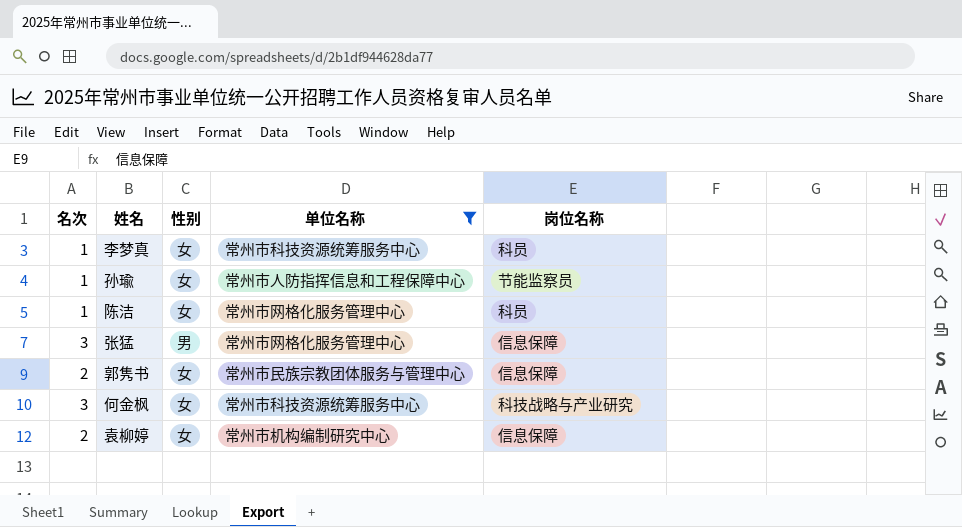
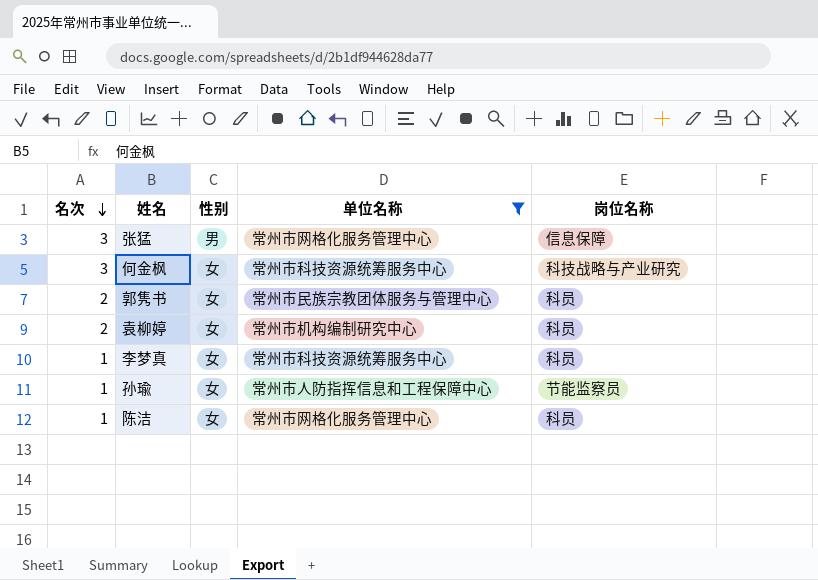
row order: none -> 名次 descending
郭隽书 | 岗位名称: 信息保障 -> 科员
袁柳婷 | 岗位名称: 信息保障 -> 科员

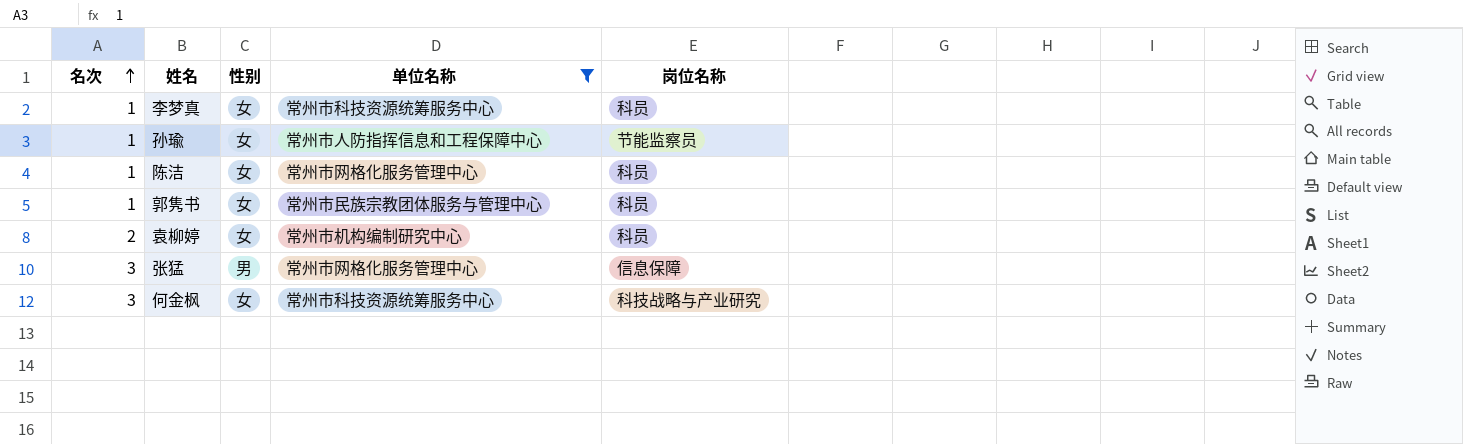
row order: 名次 descending -> 名次 ascending
郭隽书 | 名次: 2 -> 1

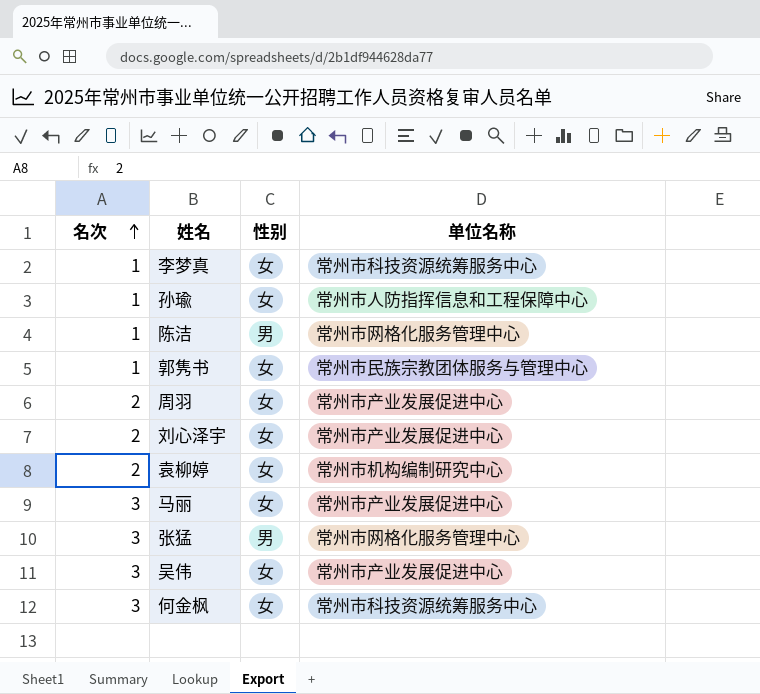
filter: 单位名称 != 常州市产业发展促进中心 -> none
column 岗位名称 | position: 5 -> none
陈洁 | 性别: 女 -> 男

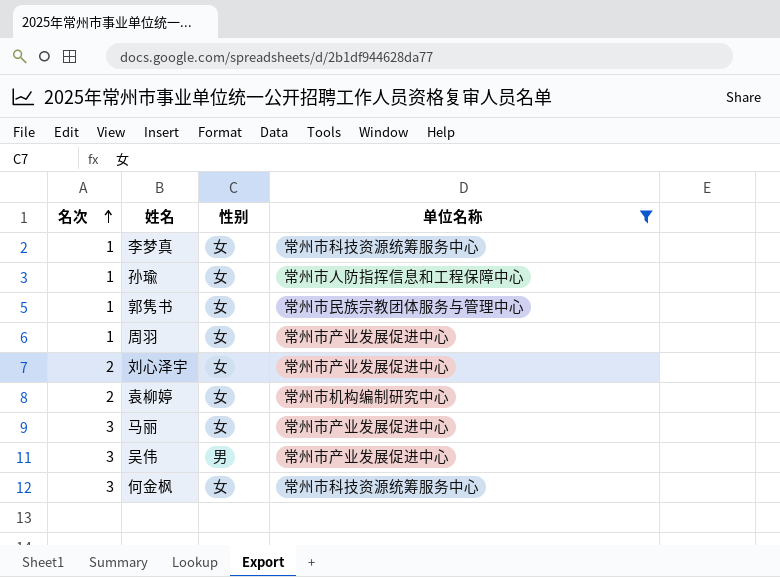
filter: none -> 单位名称 != 常州市网格化服务管理中心
周羽 | 名次: 2 -> 1
吴伟 | 性别: 女 -> 男

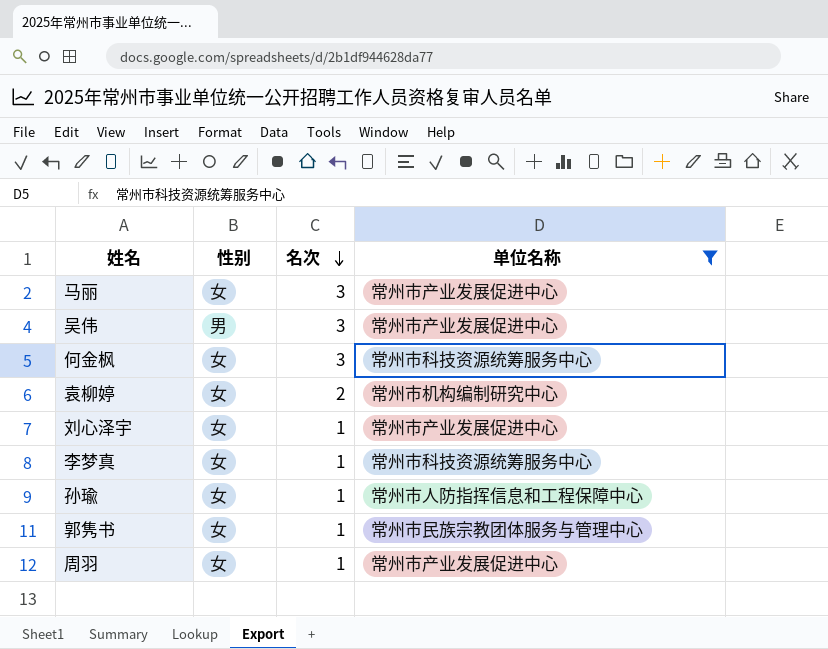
row order: 名次 ascending -> 名次 descending
column 名次 | position: 1 -> 3
刘心泽宇 | 名次: 2 -> 1

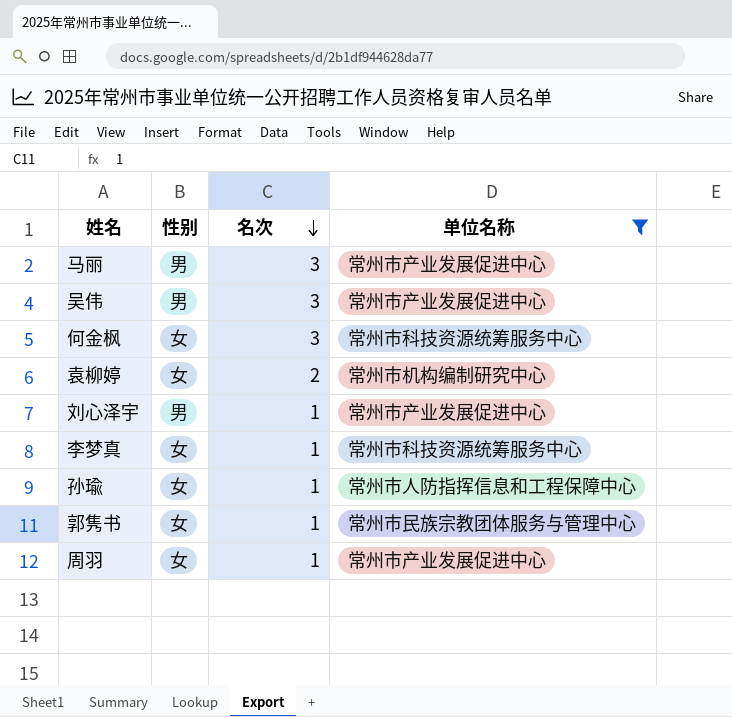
马丽 | 性别: 女 -> 男
刘心泽宇 | 性别: 女 -> 男

